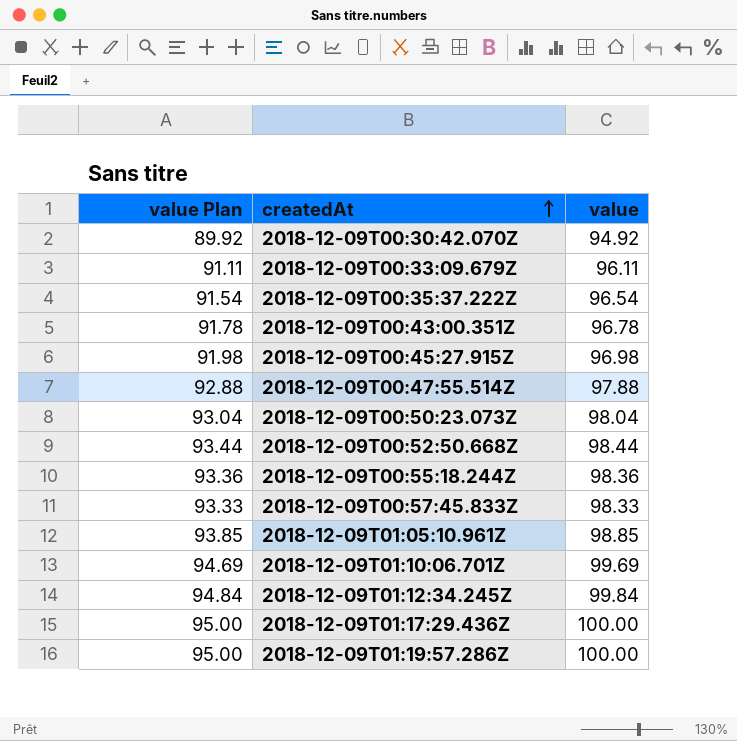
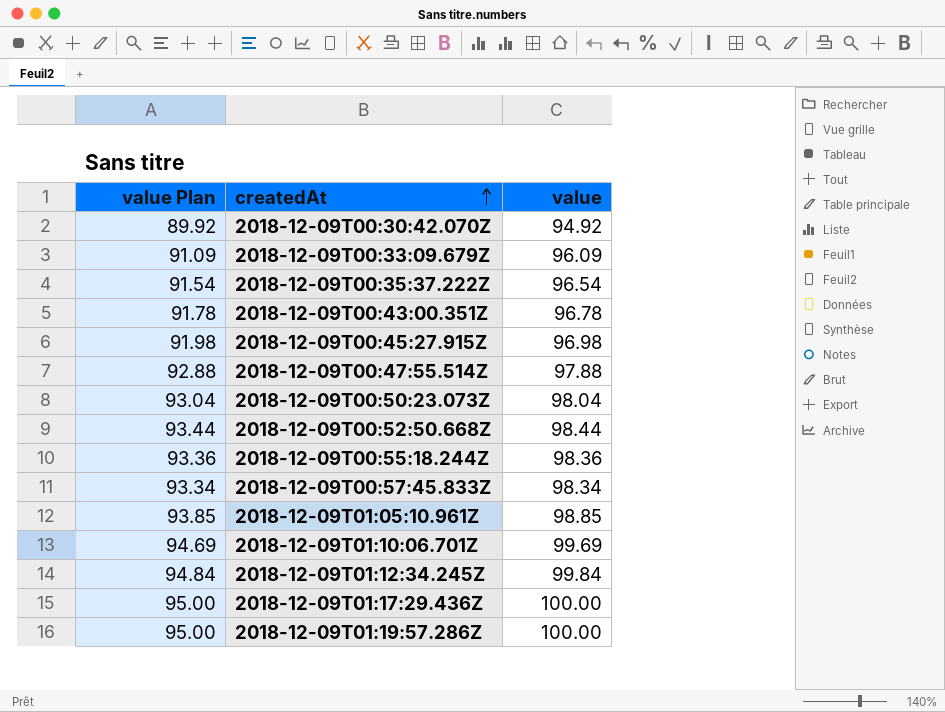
2018-12-09T00:33:09.679Z | value Plan: 91.11 -> 91.09
2018-12-09T00:33:09.679Z | value: 96.11 -> 96.09
2018-12-09T00:57:45.833Z | value Plan: 93.33 -> 93.34
2018-12-09T00:57:45.833Z | value: 98.33 -> 98.34

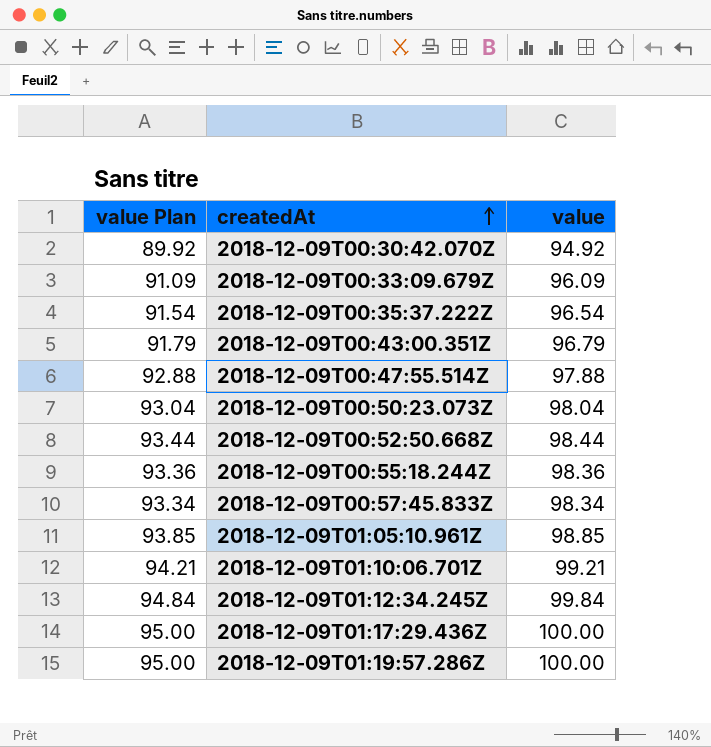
row 2018-12-09T00:45:27.915Z: 91.98 | 96.98 -> none
2018-12-09T00:43:00.351Z | value Plan: 91.78 -> 91.79
2018-12-09T00:43:00.351Z | value: 96.78 -> 96.79
2018-12-09T01:10:06.701Z | value Plan: 94.69 -> 94.21
2018-12-09T01:10:06.701Z | value: 99.69 -> 99.21

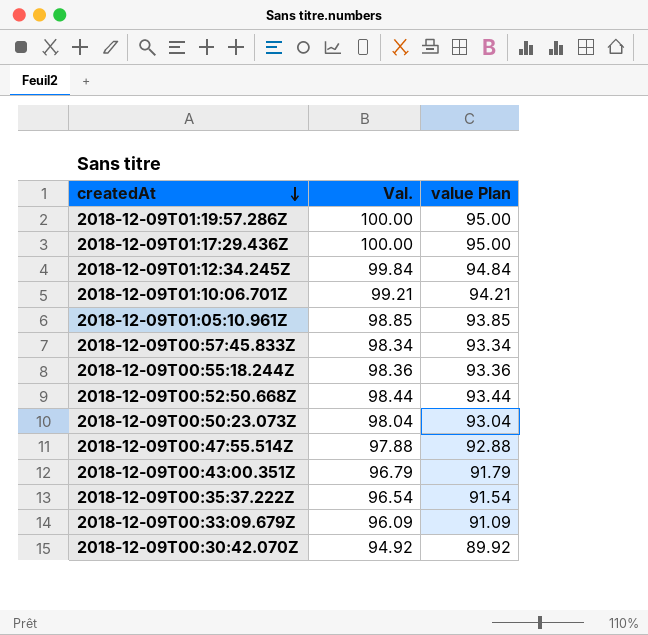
row order: createdAt ascending -> createdAt descending
column name: value -> Val.
column value Plan | position: 1 -> 3

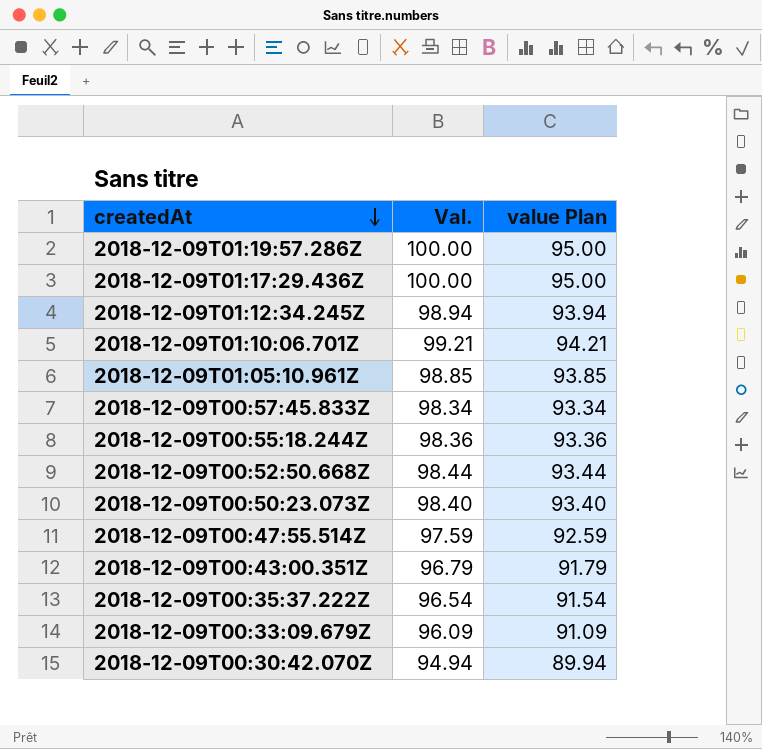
2018-12-09T01:12:34.245Z | Val.: 99.84 -> 98.94
2018-12-09T01:12:34.245Z | value Plan: 94.84 -> 93.94
2018-12-09T00:50:23.073Z | Val.: 98.04 -> 98.40
2018-12-09T00:50:23.073Z | value Plan: 93.04 -> 93.40
2018-12-09T00:47:55.514Z | Val.: 97.88 -> 97.59
2018-12-09T00:47:55.514Z | value Plan: 92.88 -> 92.59
2018-12-09T00:30:42.070Z | Val.: 94.92 -> 94.94
2018-12-09T00:30:42.070Z | value Plan: 89.92 -> 89.94

